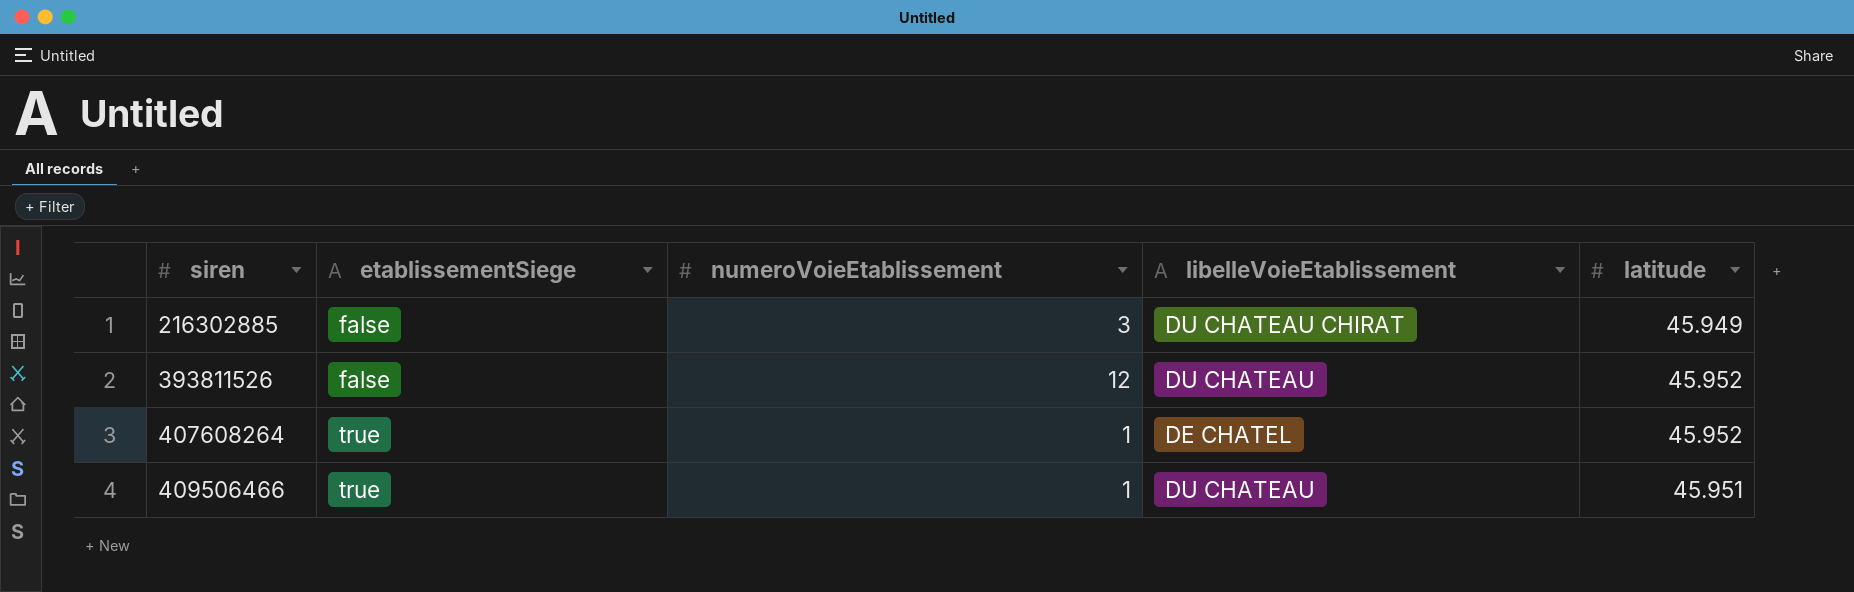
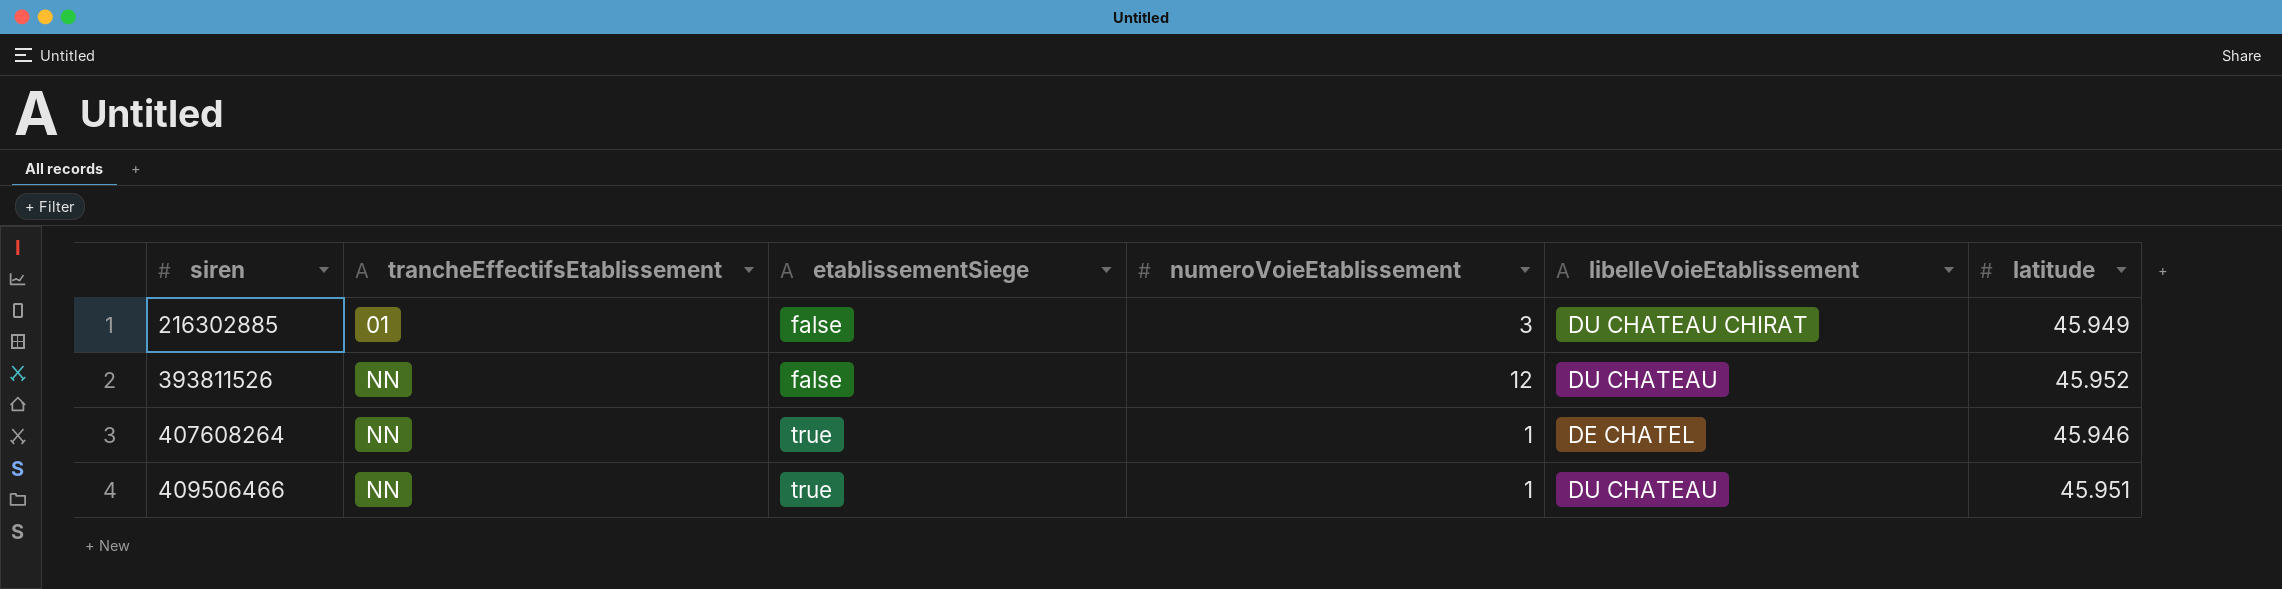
column trancheEffectifsEtablissement | position: none -> 2
407608264 | latitude: 45.952 -> 45.946

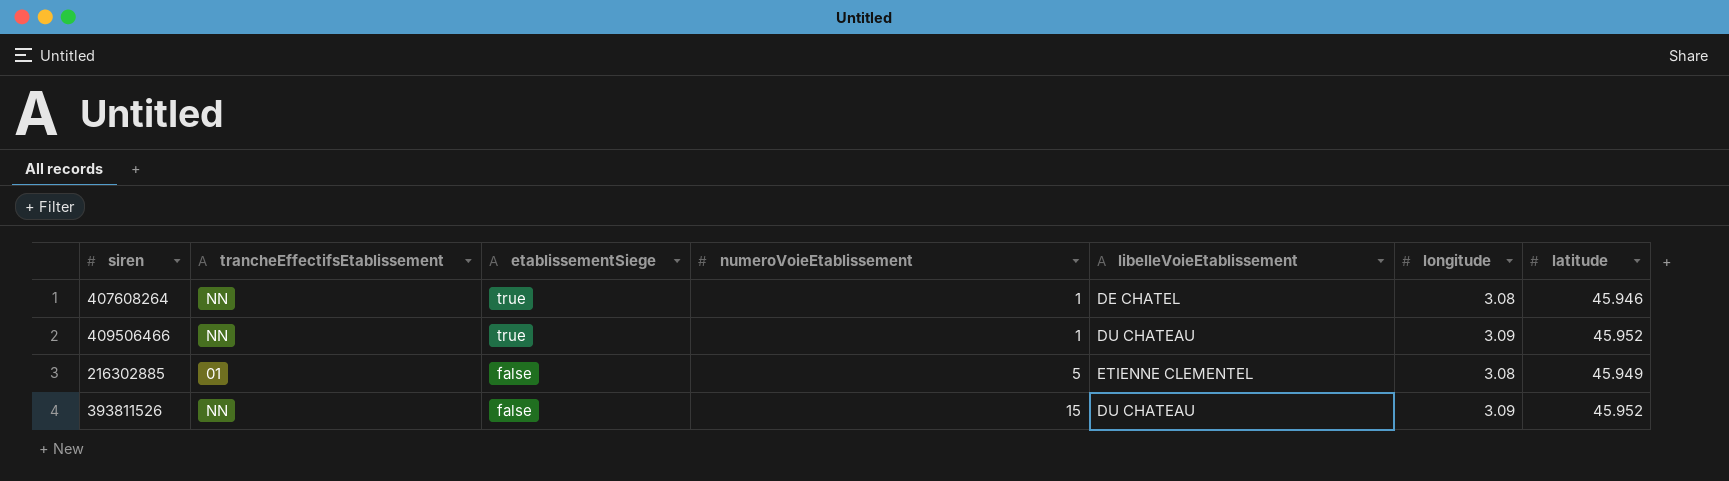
row order: siren ascending -> etablissementSiege descending
column longitude | position: none -> 6
409506466 | latitude: 45.951 -> 45.952
216302885 | numeroVoieEtablissement: 3 -> 5
216302885 | libelleVoieEtablissement: DU CHATEAU CHIRAT -> ETIENNE CLEMENTEL
393811526 | numeroVoieEtablissement: 12 -> 15

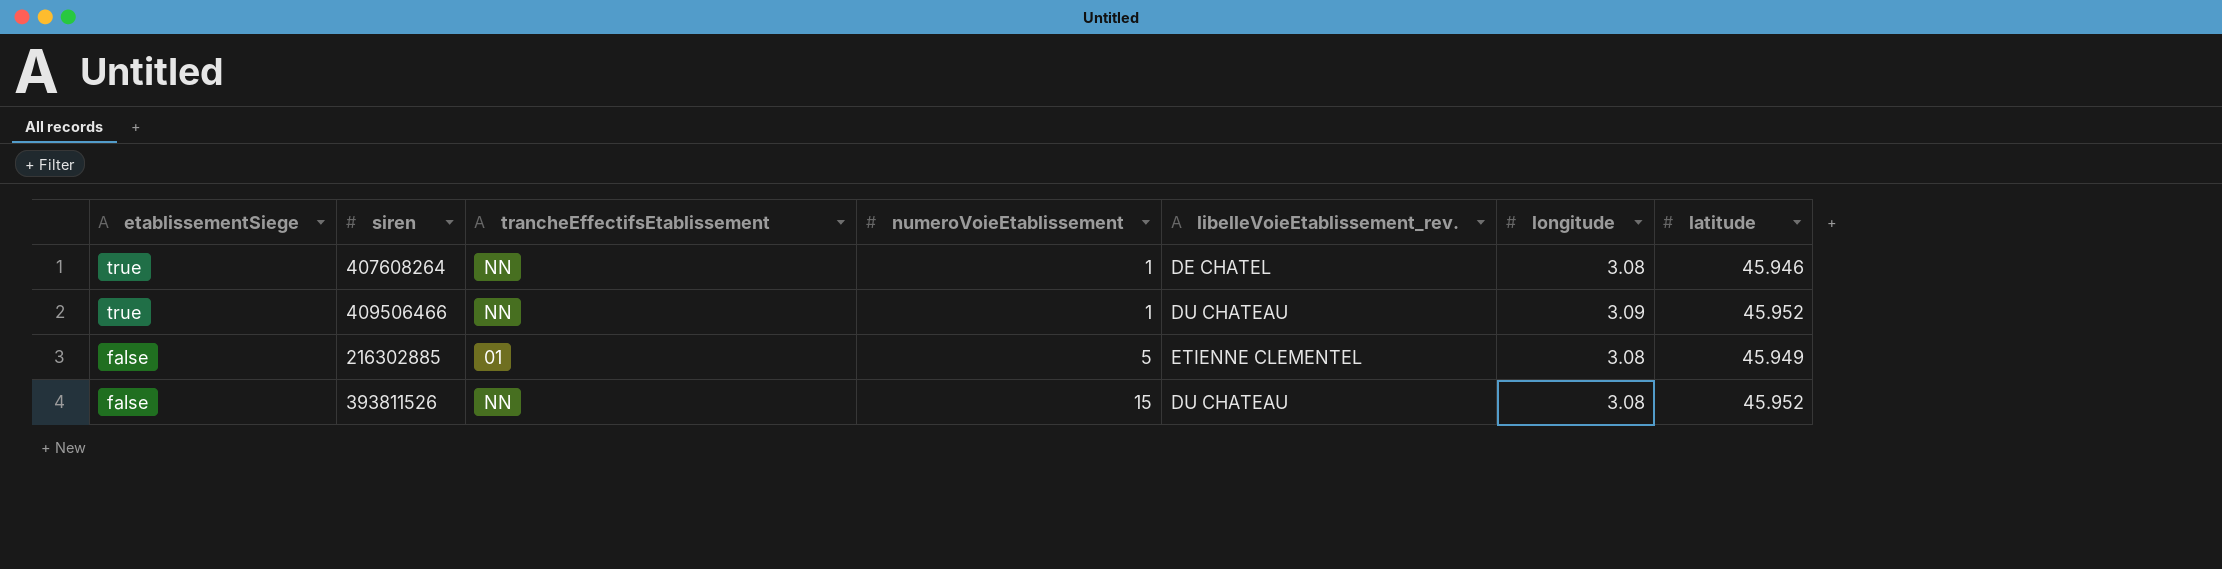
column etablissementSiege | position: 3 -> 1
column name: libelleVoieEtablissement -> libelleVoieEtablissement_rev.
393811526 | longitude: 3.09 -> 3.08

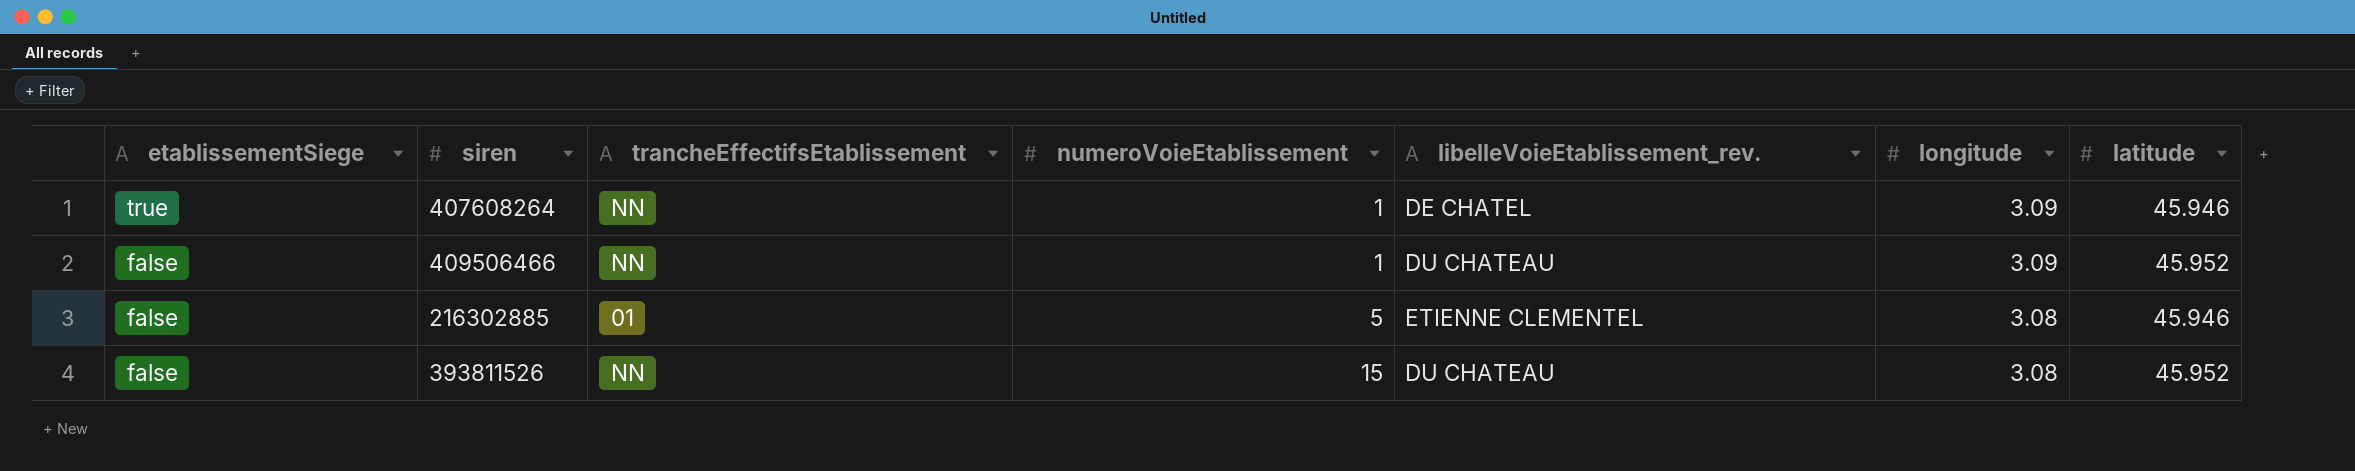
407608264 | longitude: 3.08 -> 3.09
409506466 | etablissementSiege: true -> false
216302885 | latitude: 45.949 -> 45.946

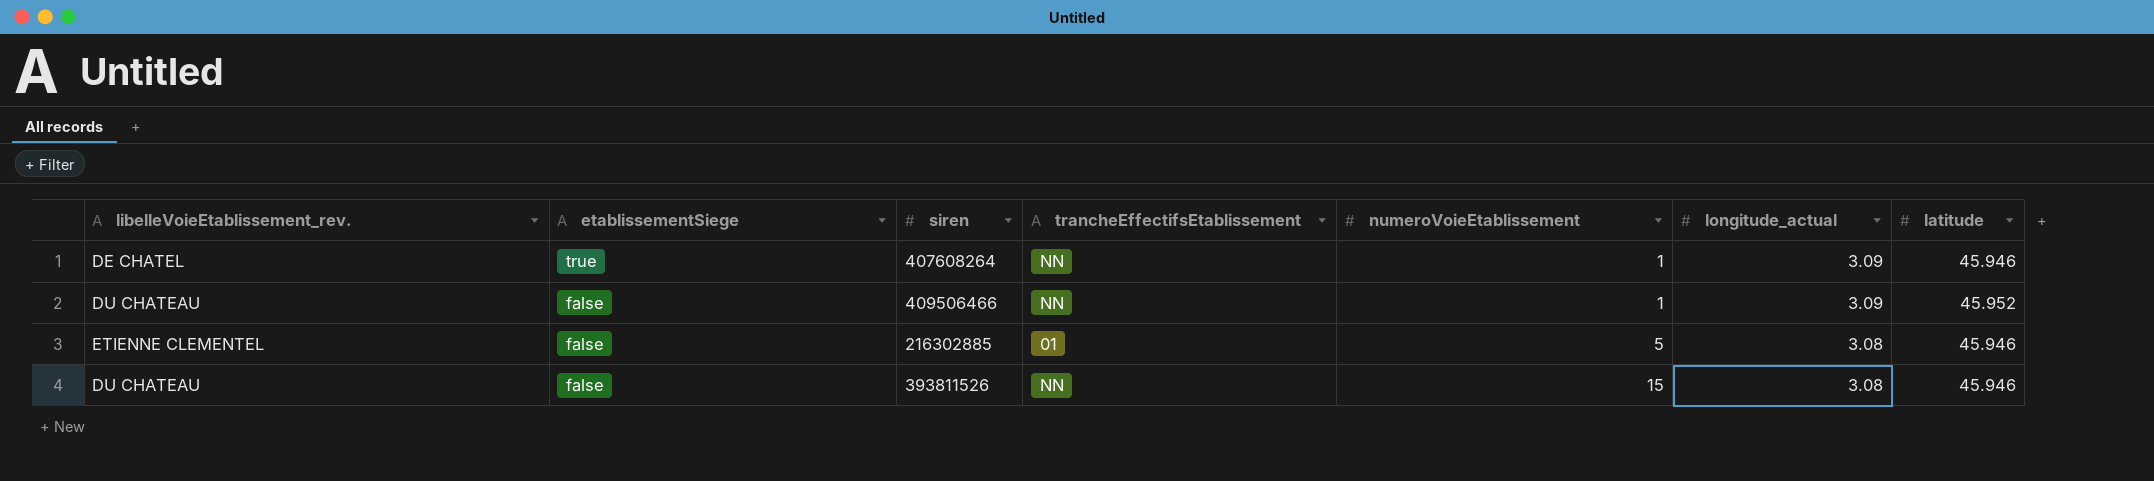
column libelleVoieEtablissement_rev. | position: 5 -> 1
column name: longitude -> longitude_actual
393811526 | latitude: 45.952 -> 45.946

